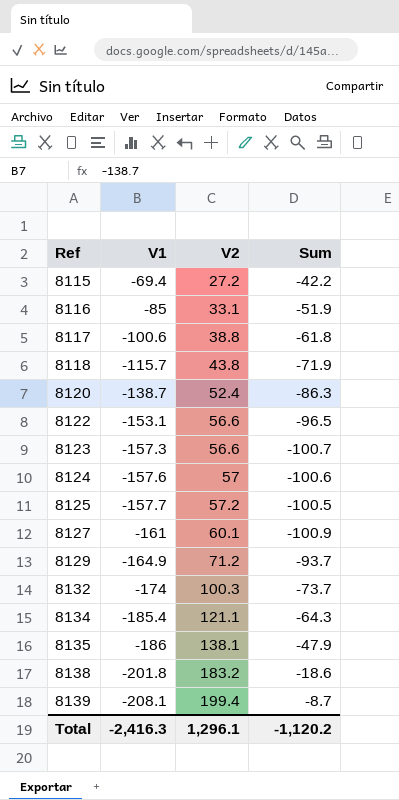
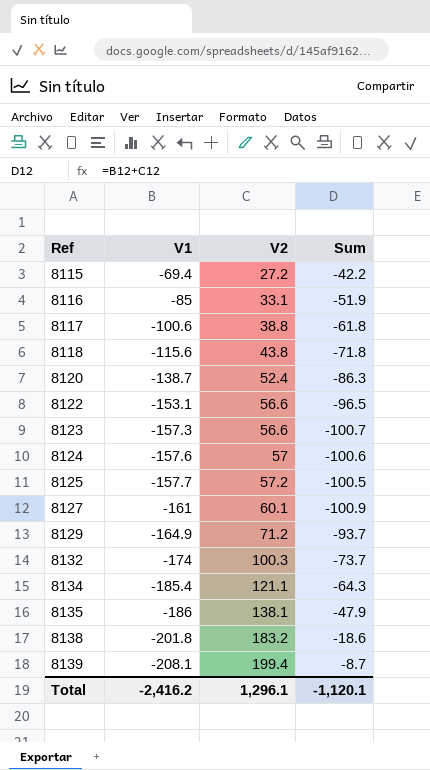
8118 | V1: -115.7 -> -115.6
8118 | Sum: -71.9 -> -71.8
Total | V1: -2,416.3 -> -2,416.2
Total | Sum: -1,120.2 -> -1,120.1

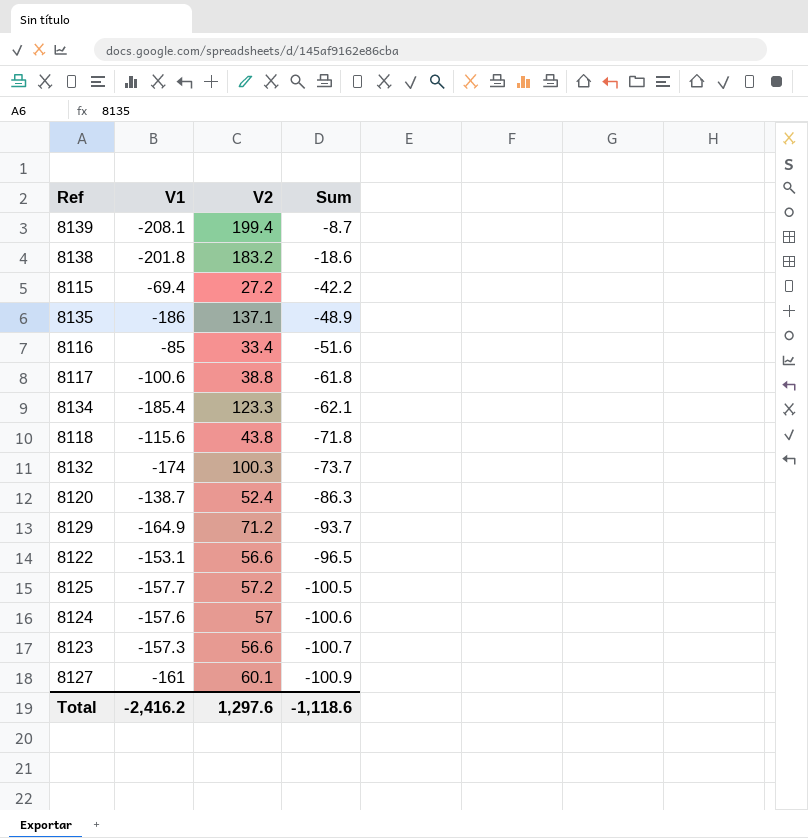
row order: Ref ascending -> Sum descending
8135 | V2: 138.1 -> 137.1
8135 | Sum: -47.9 -> -48.9
8116 | V2: 33.1 -> 33.4
8116 | Sum: -51.9 -> -51.6
8134 | V2: 121.1 -> 123.3
8134 | Sum: -64.3 -> -62.1
Total | V2: 1,296.1 -> 1,297.6
Total | Sum: -1,120.1 -> -1,118.6

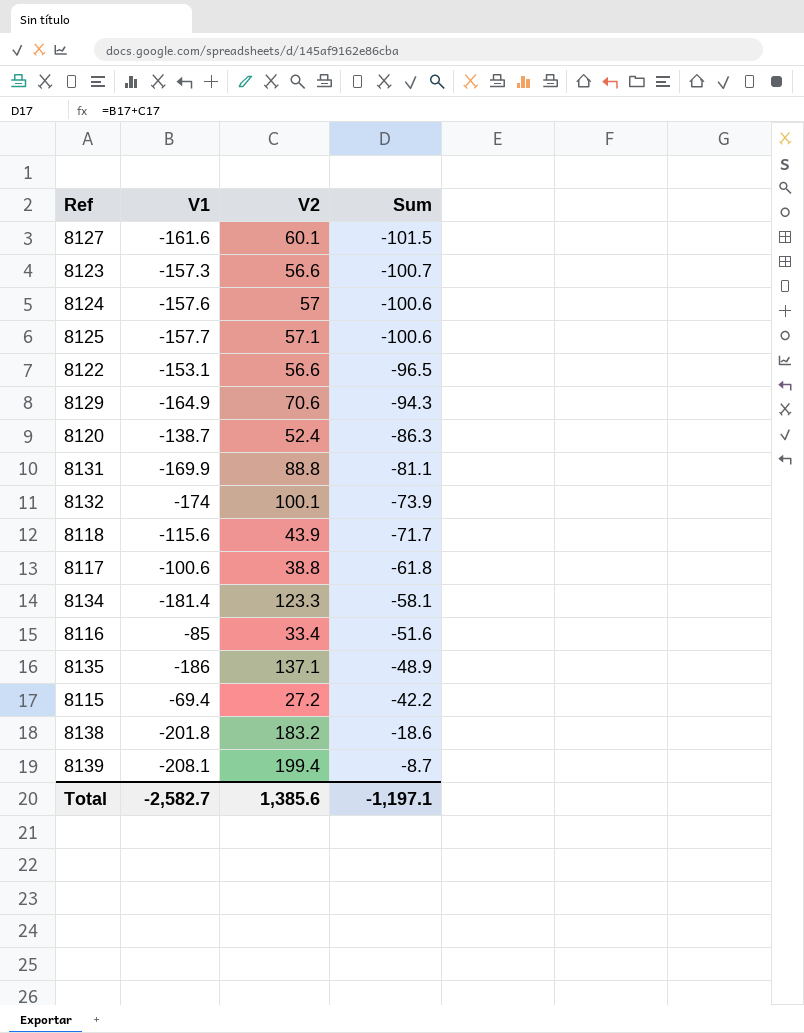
row order: Sum descending -> Sum ascending
8127 | V1: -161 -> -161.6
8127 | Sum: -100.9 -> -101.5
8125 | V2: 57.2 -> 57.1
8125 | Sum: -100.5 -> -100.6
8129 | V2: 71.2 -> 70.6
8129 | Sum: -93.7 -> -94.3
row 8131: none -> -169.9 | 88.8 | -81.1
8132 | V2: 100.3 -> 100.1
8132 | Sum: -73.7 -> -73.9
8118 | V2: 43.8 -> 43.9
8118 | Sum: -71.8 -> -71.7
8134 | V1: -185.4 -> -181.4
8134 | Sum: -62.1 -> -58.1
Total | V1: -2,416.2 -> -2,582.7
Total | V2: 1,297.6 -> 1,385.6
Total | Sum: -1,118.6 -> -1,197.1

